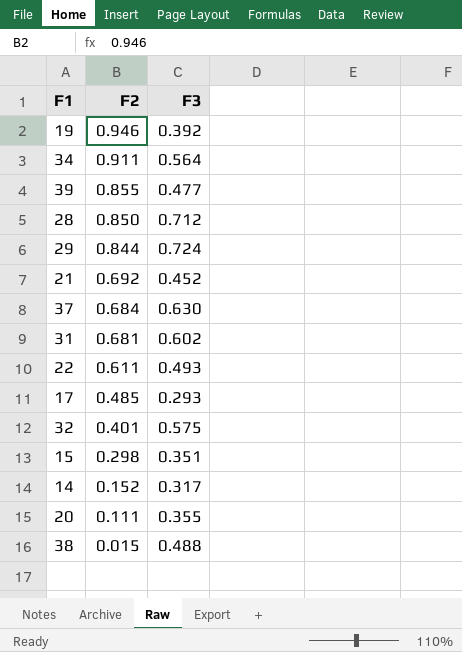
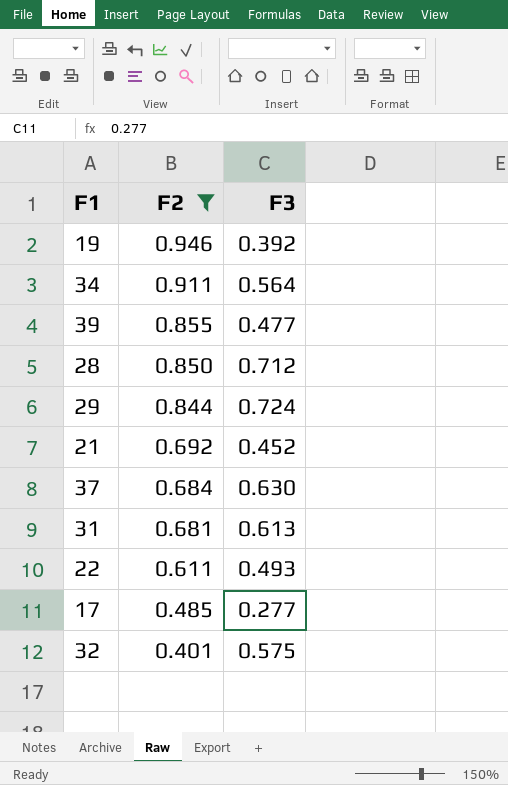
filter: none -> F2 >= 0.401
31 | F3: 0.602 -> 0.613
17 | F3: 0.293 -> 0.277

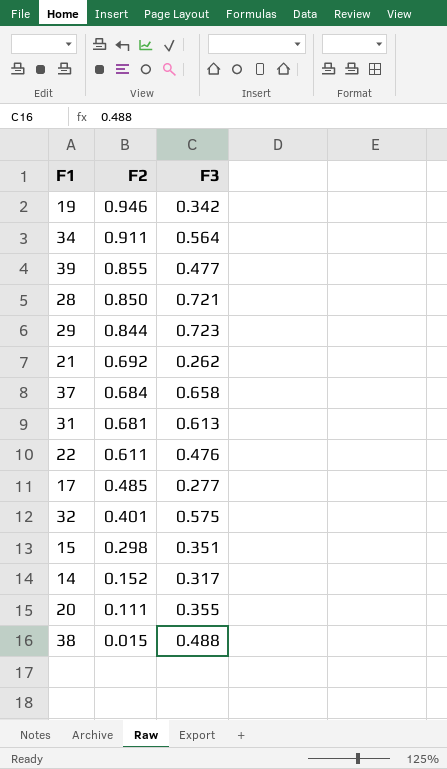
filter: F2 >= 0.401 -> none
19 | F3: 0.392 -> 0.342
28 | F3: 0.712 -> 0.721
29 | F3: 0.724 -> 0.723
21 | F3: 0.452 -> 0.262
37 | F3: 0.630 -> 0.658
22 | F3: 0.493 -> 0.476

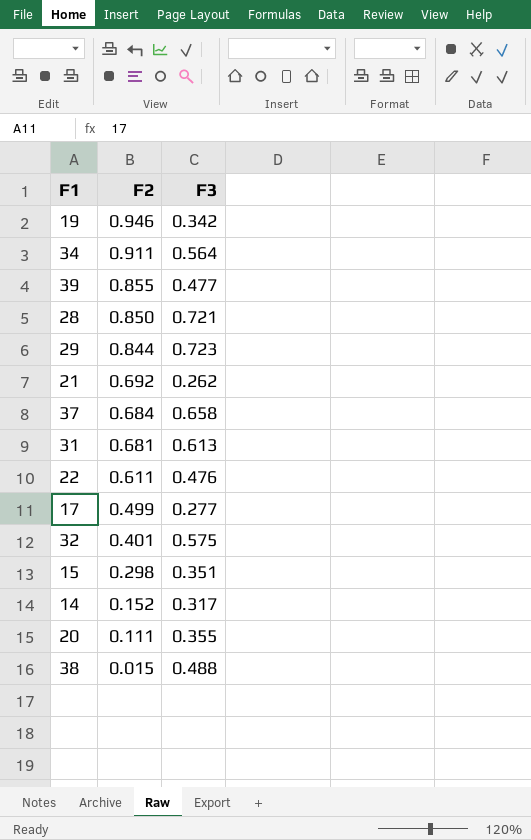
17 | F2: 0.485 -> 0.499

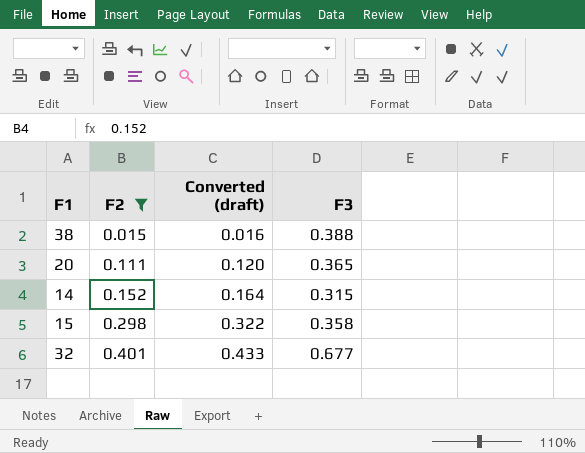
filter: none -> F2 <= 0.401
row order: F2 descending -> F2 ascending
column Converted (draft) | formula: none -> [F2] * 1.08
38 | F3: 0.488 -> 0.388
20 | F3: 0.355 -> 0.365
14 | F3: 0.317 -> 0.315
15 | F3: 0.351 -> 0.358
32 | F3: 0.575 -> 0.677

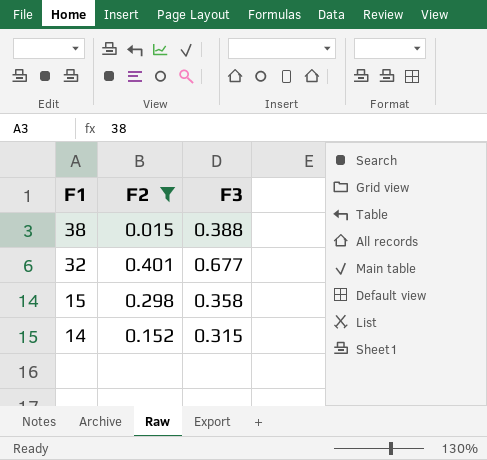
row order: F2 ascending -> F1 descending
column Converted (draft) | formula: [F2] * 1.08 -> none
row 20: 0.111 | 0.120 | 0.365 -> none

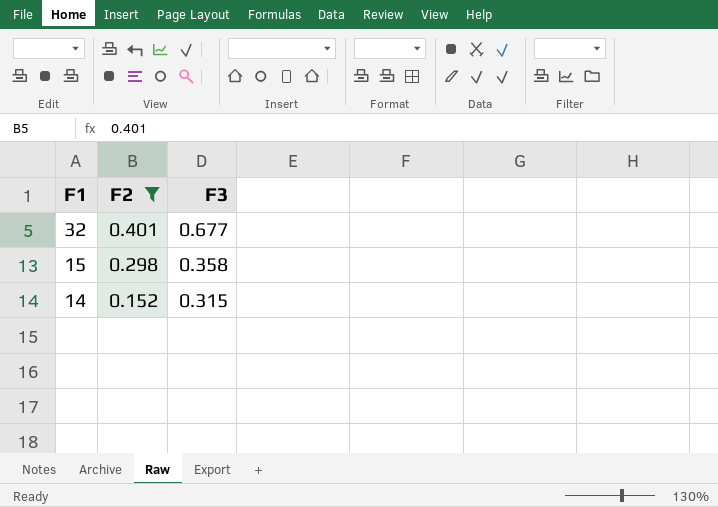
row 38: 0.015 | 0.388 -> none

